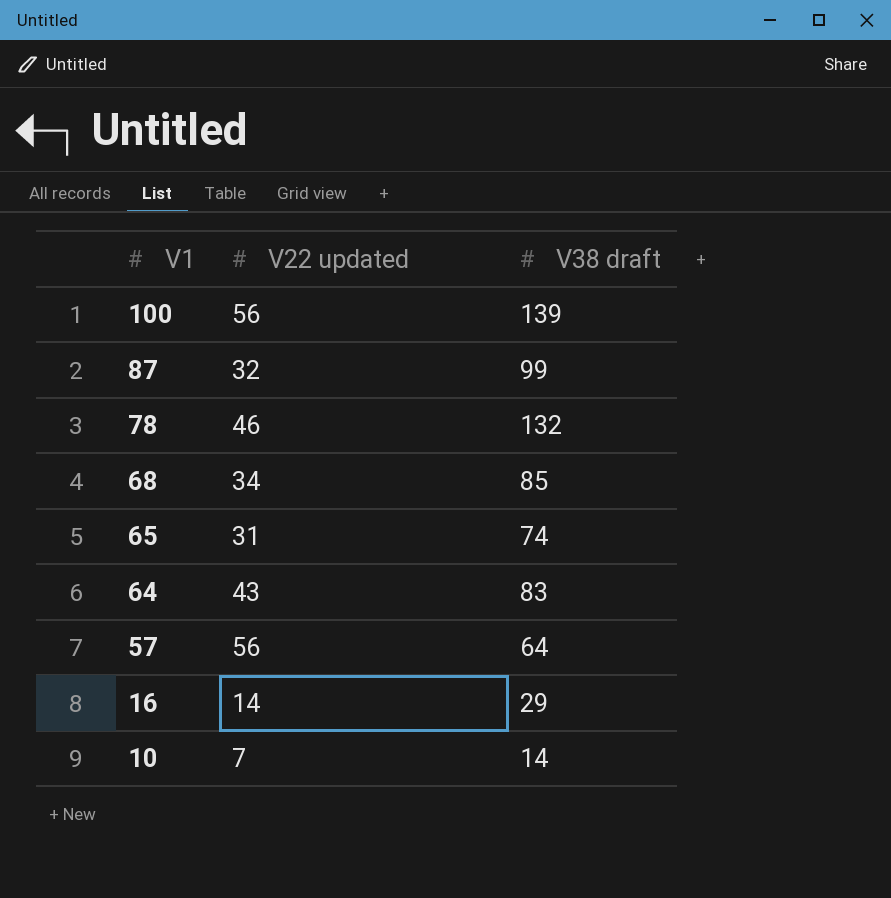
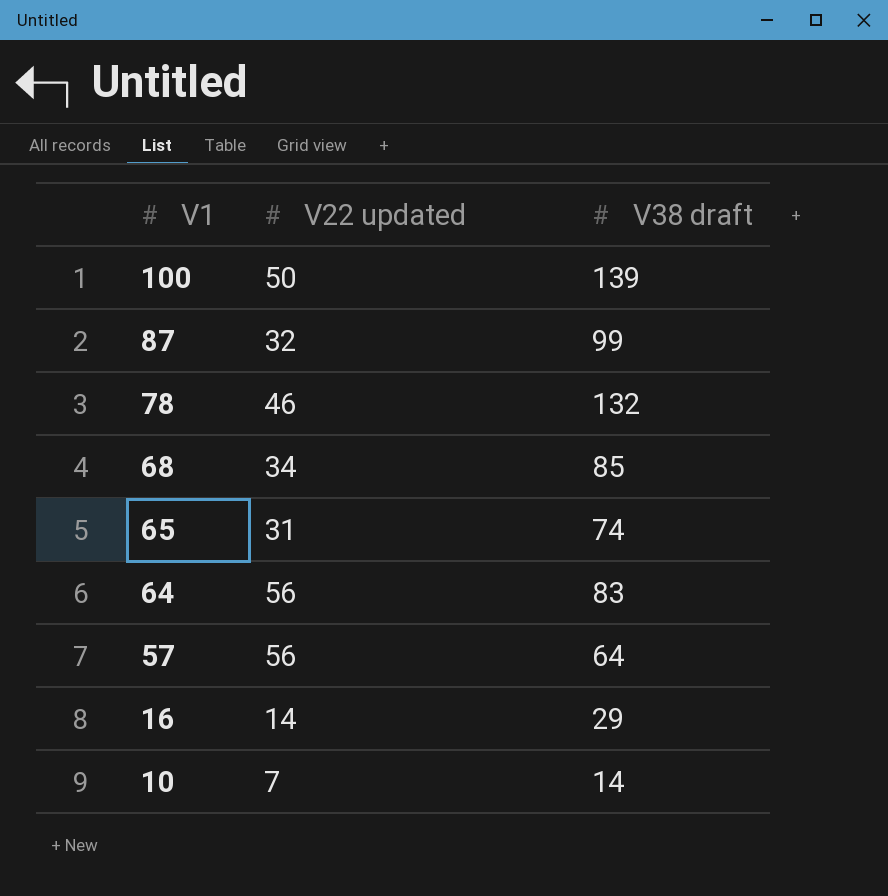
100 | V22 updated: 56 -> 50
64 | V22 updated: 43 -> 56

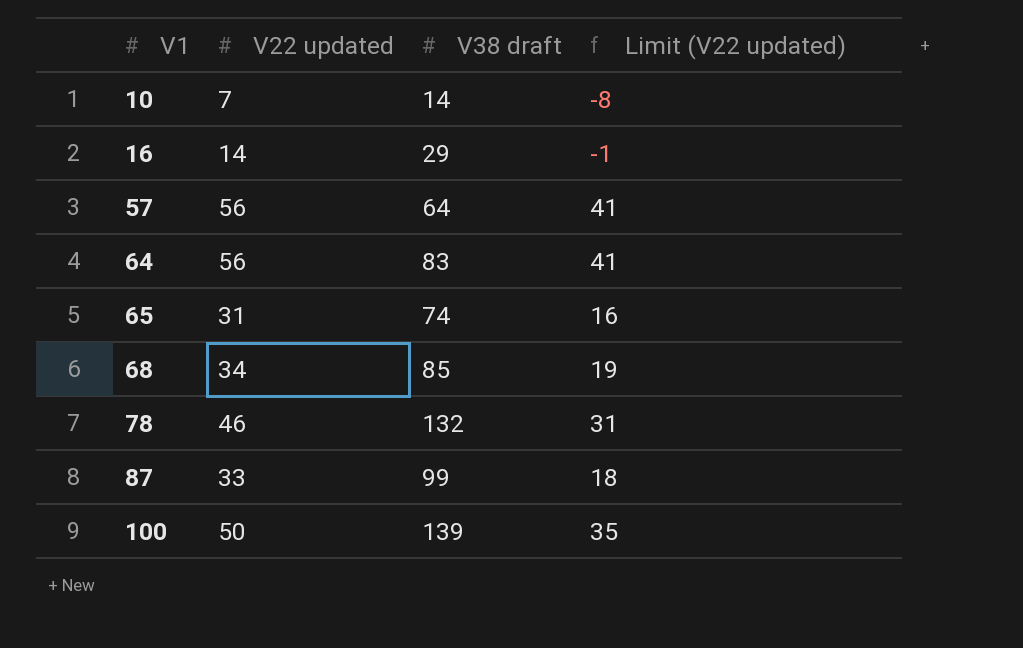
row order: V1 descending -> V1 ascending
column Limit (V22 updated) | formula: none -> [V22 updated] - 15
87 | V22 updated: 32 -> 33

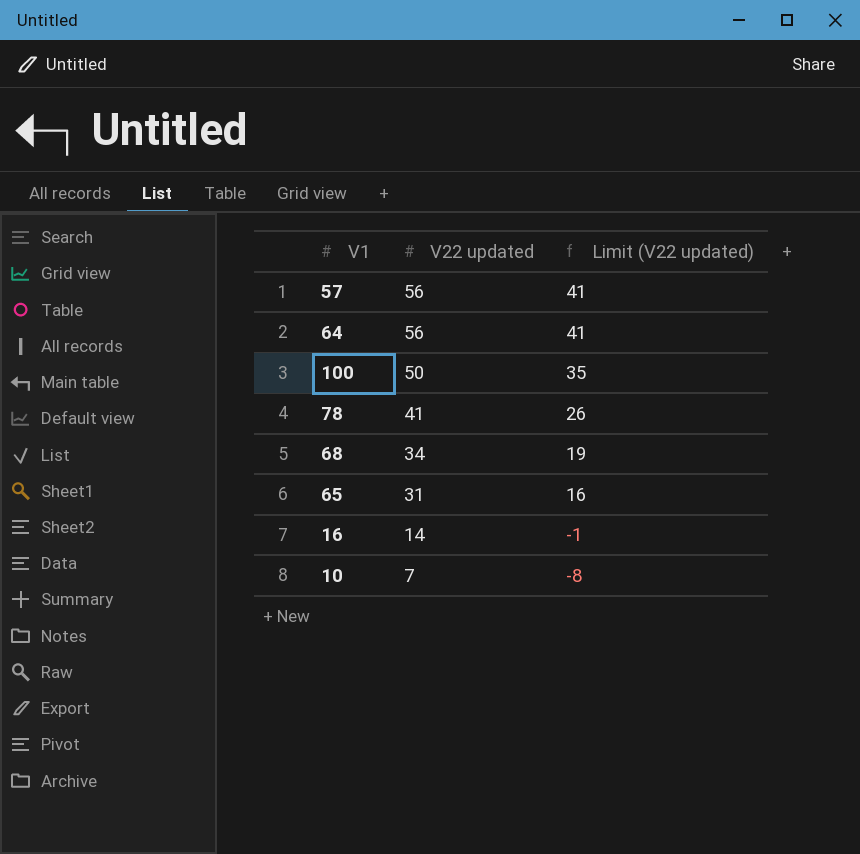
row order: V1 ascending -> V22 updated descending
column V38 draft | position: 3 -> none
row 87: 33 | 99 | 18 -> none
78 | V22 updated: 46 -> 41
78 | Limit (V22 updated): 31 -> 26

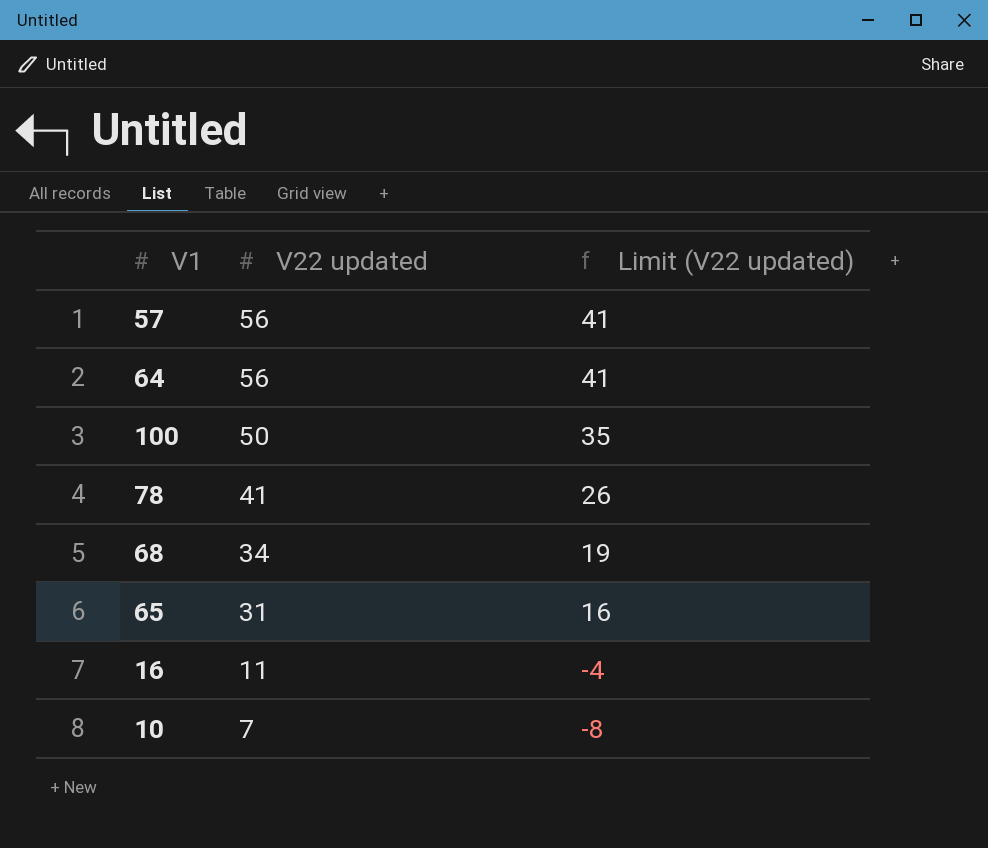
16 | V22 updated: 14 -> 11
16 | Limit (V22 updated): -1 -> -4

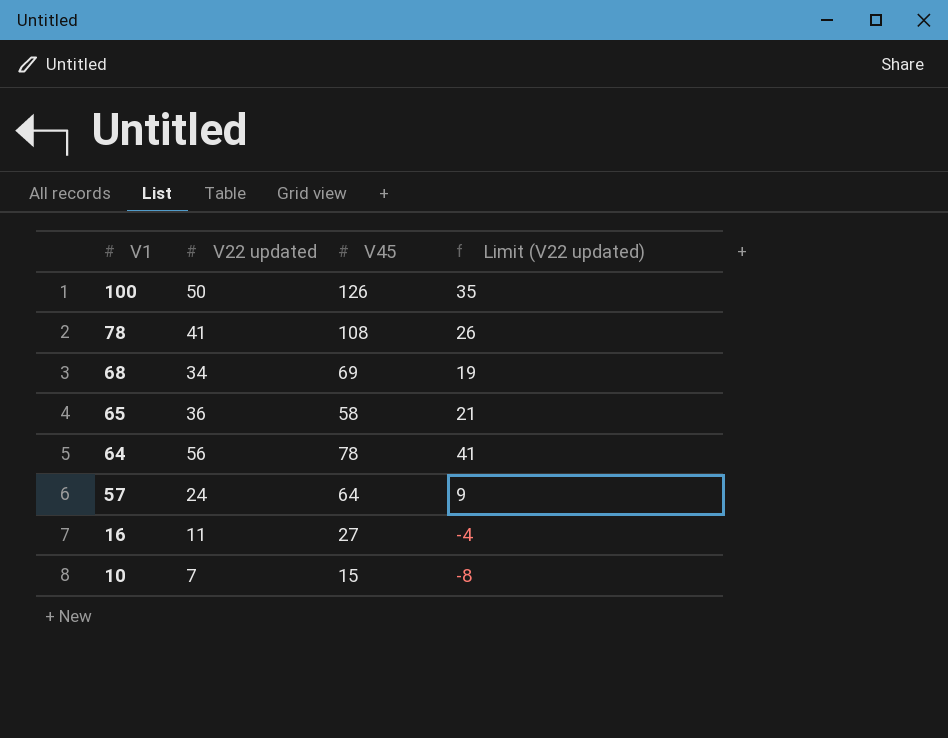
row order: V22 updated descending -> V1 descending
column V45 | position: none -> 3
65 | V22 updated: 31 -> 36
65 | Limit (V22 updated): 16 -> 21
57 | V22 updated: 56 -> 24
57 | Limit (V22 updated): 41 -> 9

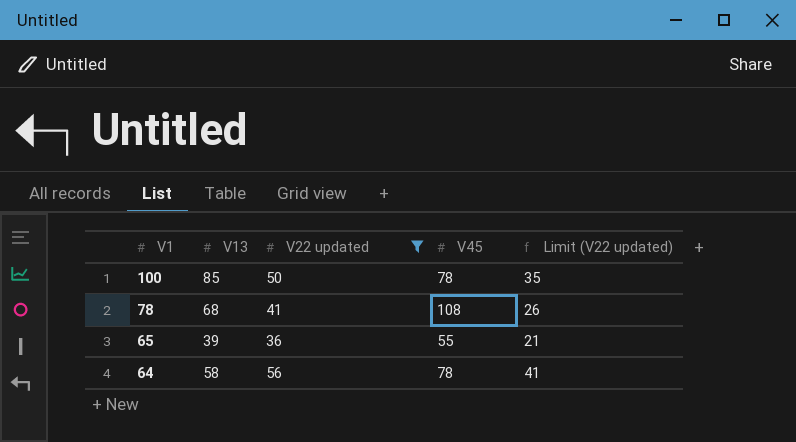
filter: none -> V22 updated >= 36
column V13 | position: none -> 2
100 | V45: 126 -> 78
65 | V45: 58 -> 55

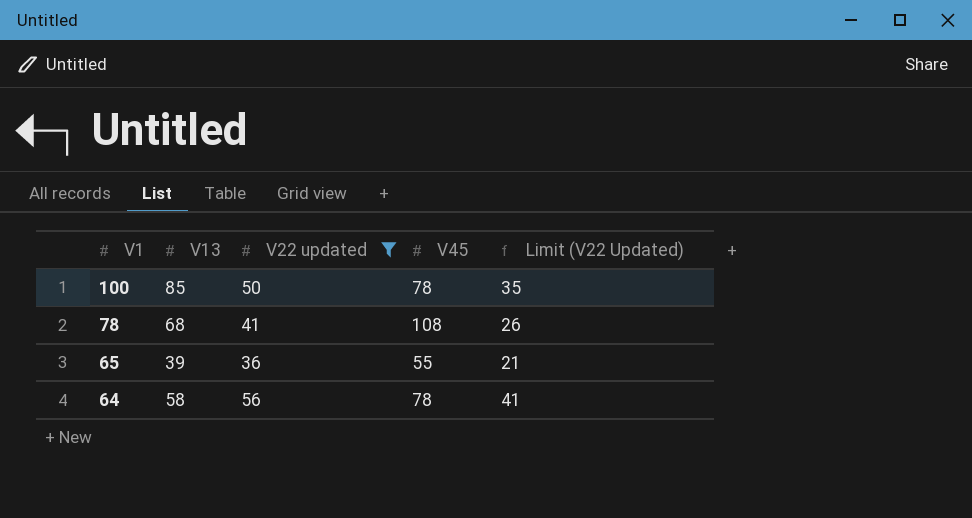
column name: Limit (V22 updated) -> Limit (V22 Updated)

